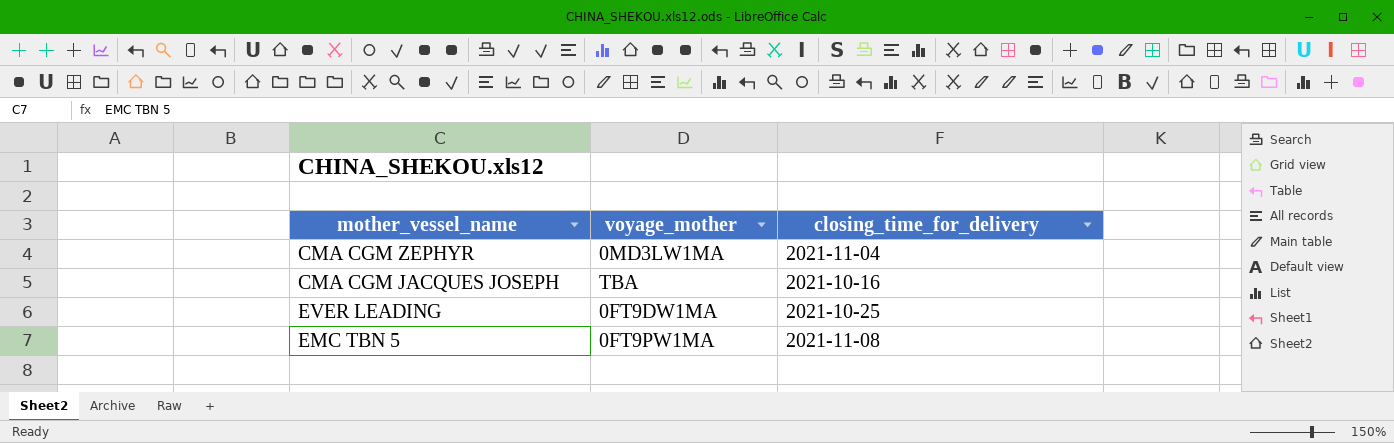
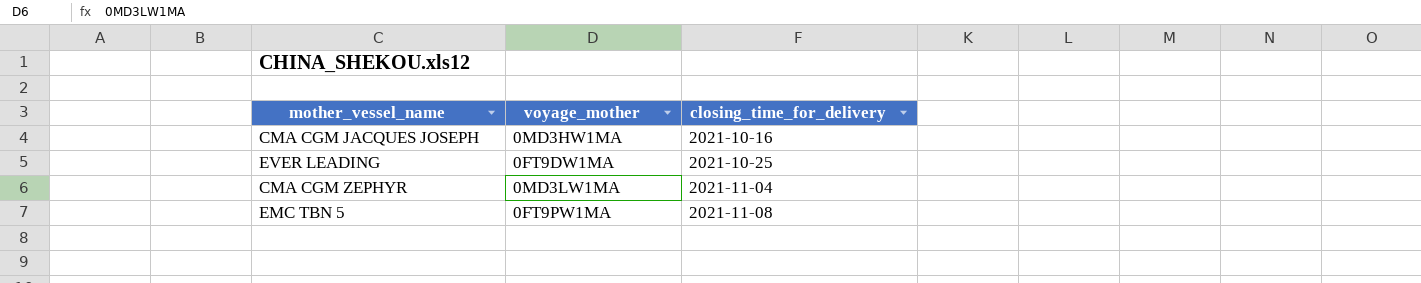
row order: none -> closing_time_for_delivery ascending
CMA CGM JACQUES JOSEPH | voyage_mother: TBA -> 0MD3HW1MA

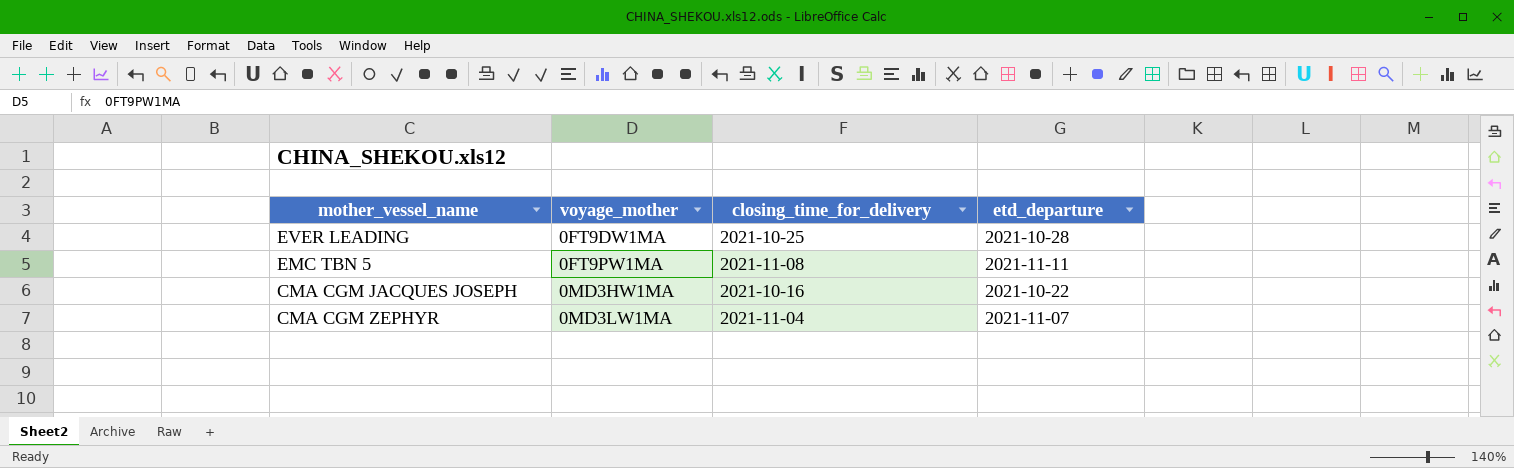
row order: closing_time_for_delivery ascending -> voyage_mother ascending
column etd_departure | position: none -> 4

